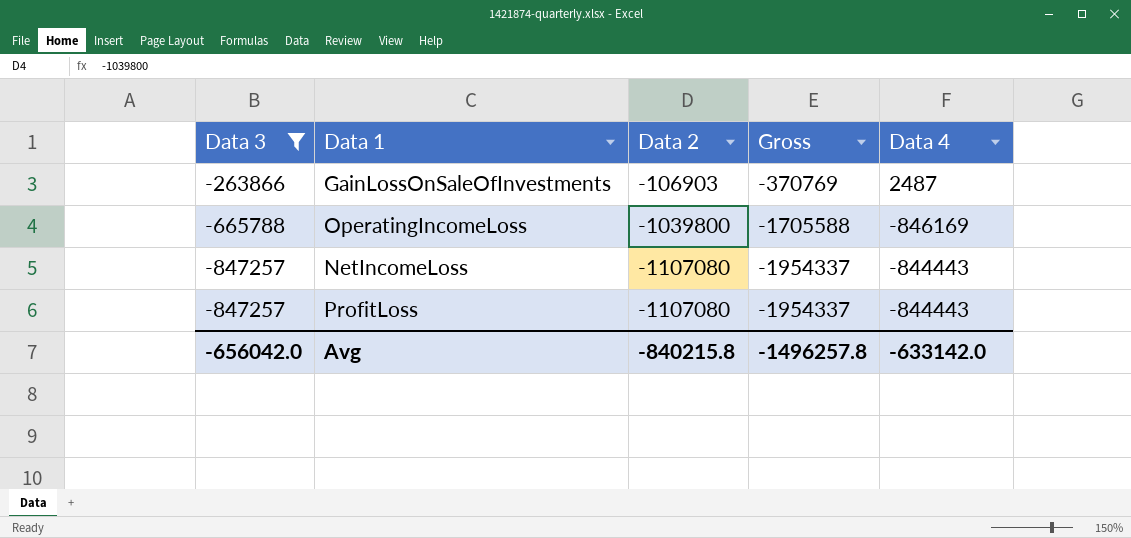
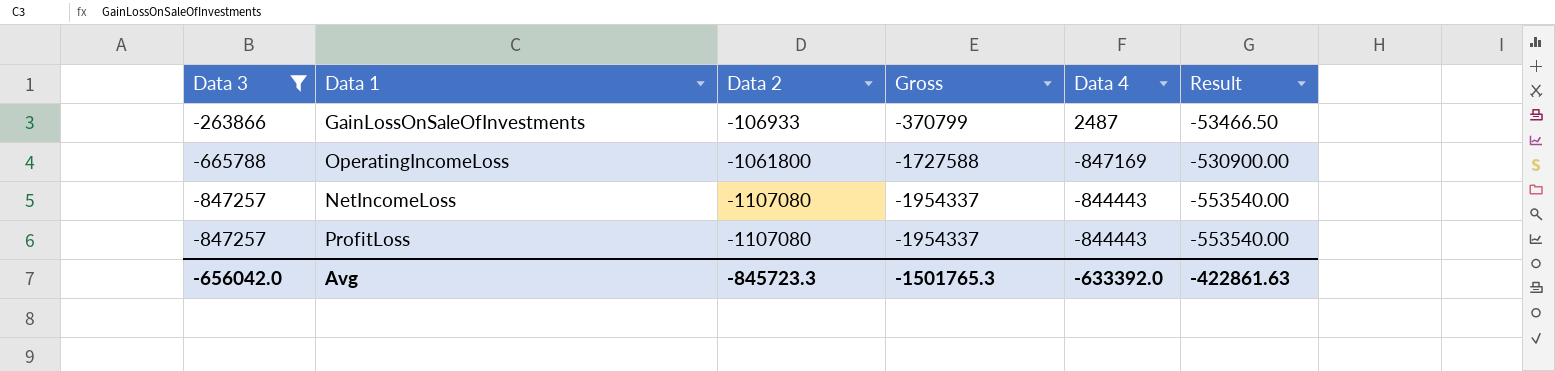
column Result | formula: none -> [Data 2] * 0.5
GainLossOnSaleOfInvestments | Data 2: -106903 -> -106933
GainLossOnSaleOfInvestments | Gross: -370769 -> -370799
OperatingIncomeLoss | Data 2: -1039800 -> -1061800
OperatingIncomeLoss | Gross: -1705588 -> -1727588
OperatingIncomeLoss | Data 4: -846169 -> -847169
Avg | Data 2: -840215.8 -> -845723.3
Avg | Gross: -1496257.8 -> -1501765.3
Avg | Data 4: -633142.0 -> -633392.0

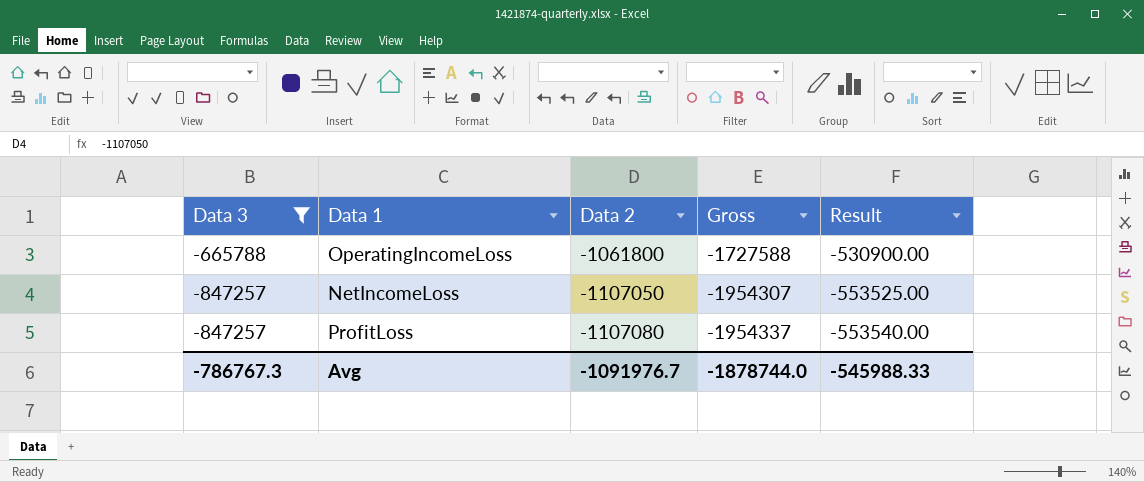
column Data 4 | position: 5 -> none
row GainLossOnSaleOfInvestments: -263866 | -106933 | -370799 | 2487 | -53466.50 -> none
NetIncomeLoss | Data 2: -1107080 -> -1107050
NetIncomeLoss | Gross: -1954337 -> -1954307
NetIncomeLoss | Result: -553540.00 -> -553525.00
Avg | Data 3: -656042.0 -> -786767.3
Avg | Data 2: -845723.3 -> -1091976.7
Avg | Gross: -1501765.3 -> -1878744.0
Avg | Result: -422861.63 -> -545988.33

